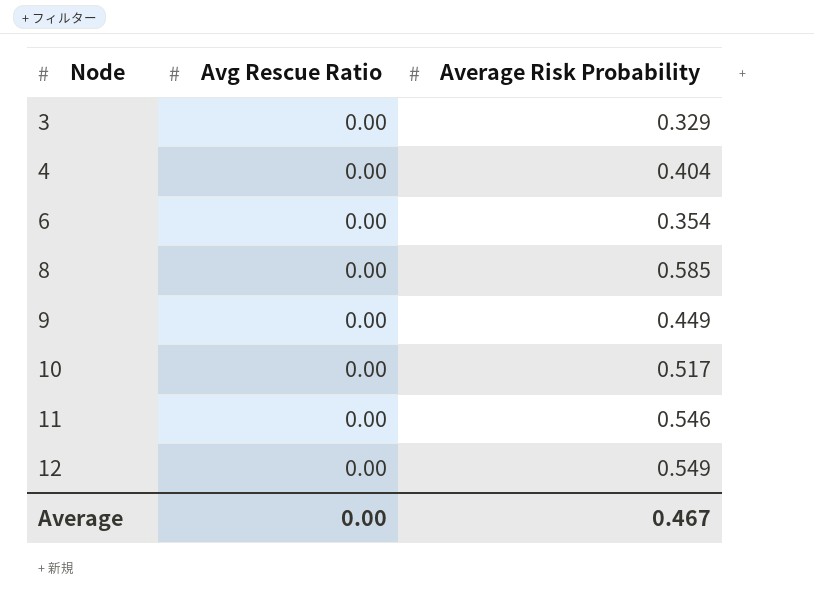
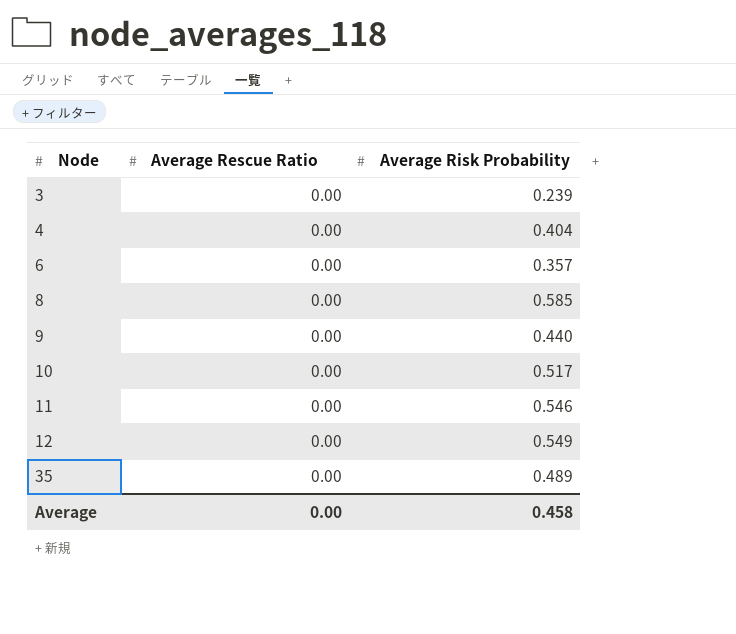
column name: Avg Rescue Ratio -> Average Rescue Ratio
3 | Average Risk Probability: 0.329 -> 0.239
6 | Average Risk Probability: 0.354 -> 0.357
9 | Average Risk Probability: 0.449 -> 0.440
row 35: none -> 0.00 | 0.489
Average | Average Risk Probability: 0.467 -> 0.458

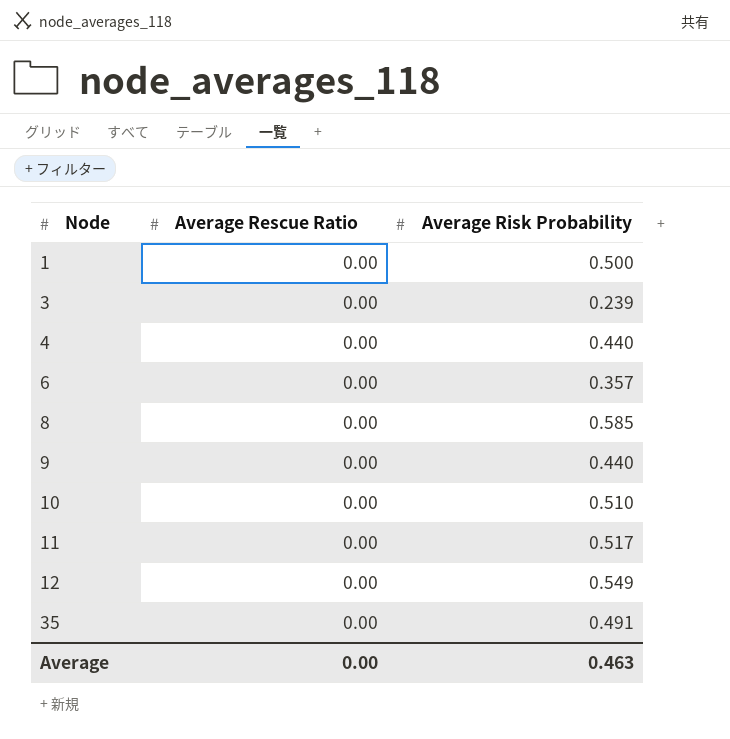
row 1: none -> 0.00 | 0.500
4 | Average Risk Probability: 0.404 -> 0.440
10 | Average Risk Probability: 0.517 -> 0.510
11 | Average Risk Probability: 0.546 -> 0.517
35 | Average Risk Probability: 0.489 -> 0.491
Average | Average Risk Probability: 0.458 -> 0.463

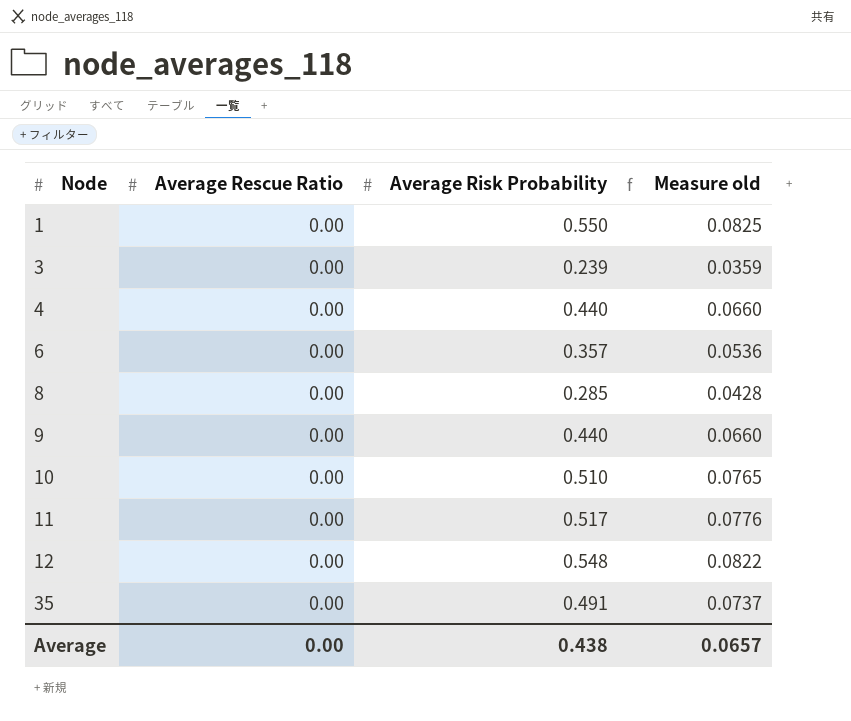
column Measure old | formula: none -> [Average Risk Probability] * 0.15
1 | Average Risk Probability: 0.500 -> 0.550
8 | Average Risk Probability: 0.585 -> 0.285
12 | Average Risk Probability: 0.549 -> 0.548
Average | Average Risk Probability: 0.463 -> 0.438

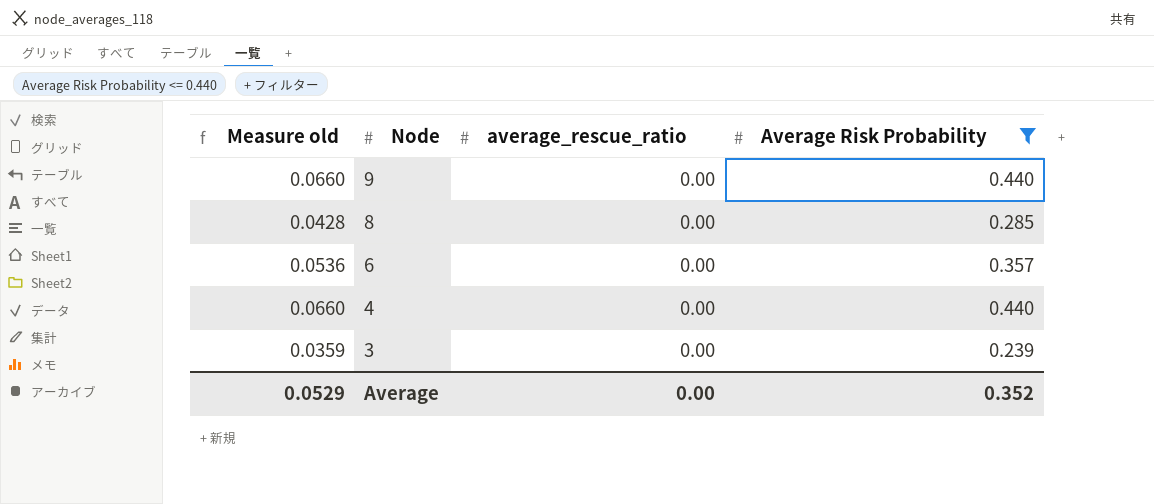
filter: none -> Average Risk Probability <= 0.440
row order: Node ascending -> Node descending
column Measure old | position: 4 -> 1
column name: Average Rescue Ratio -> average_rescue_ratio
Average | Measure old: 0.0657 -> 0.0529
Average | Average Risk Probability: 0.438 -> 0.352

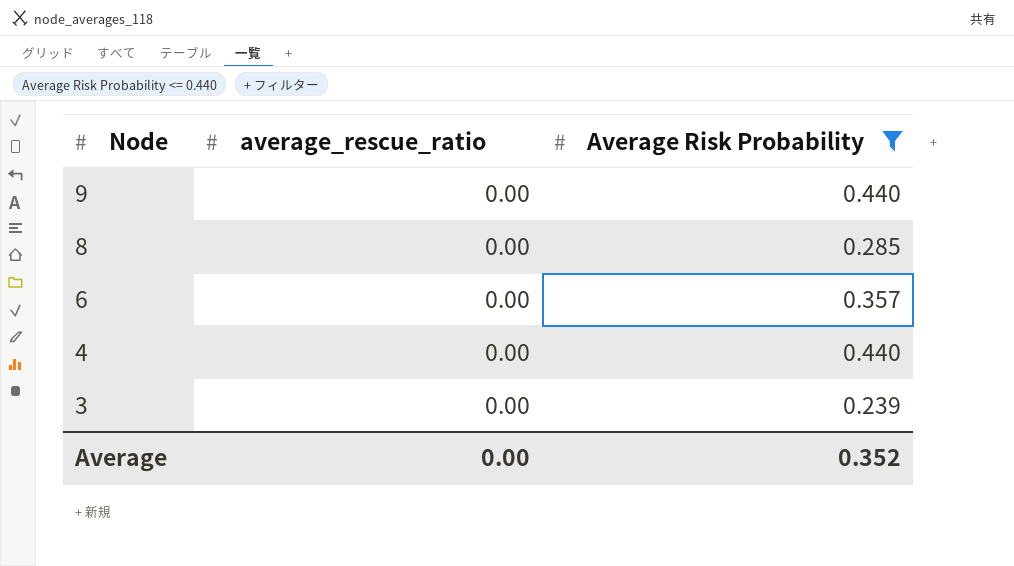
column Measure old | formula: [Average Risk Probability] * 0.15 -> none

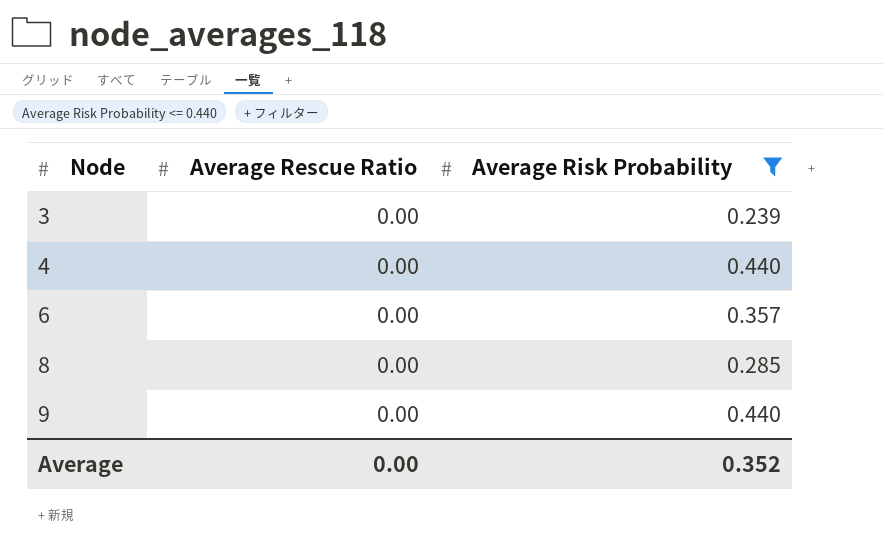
row order: Node descending -> Node ascending
column name: average_rescue_ratio -> Average Rescue Ratio

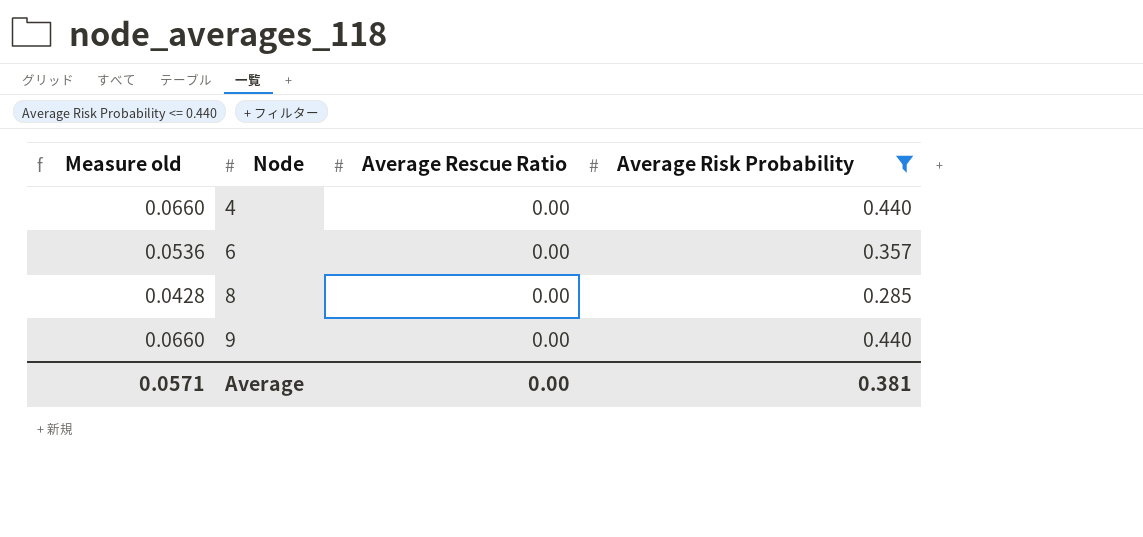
column Measure old | formula: none -> [Average Risk Probability] * 0.15
row 3: 0.00 | 0.239 -> none
Average | Average Risk Probability: 0.352 -> 0.381

